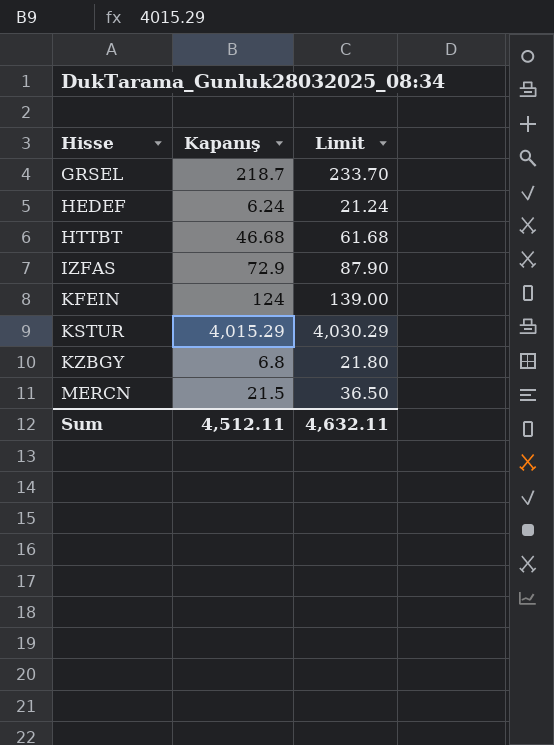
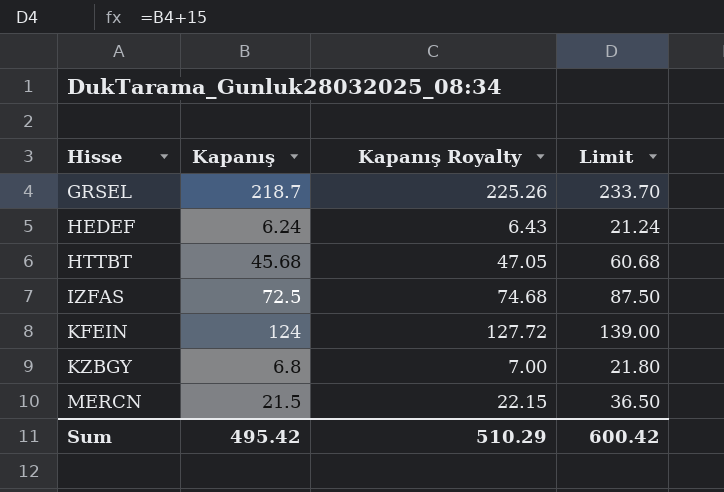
column Kapanış Royalty | formula: none -> [Kapanış] * 1.03
row KSTUR: 4,015.29 | 4,030.29 -> none
HTTBT | Kapanış: 46.68 -> 45.68
HTTBT | Limit: 61.68 -> 60.68
IZFAS | Kapanış: 72.9 -> 72.5
IZFAS | Limit: 87.90 -> 87.50
Sum | Kapanış: 4,512.11 -> 495.42
Sum | Limit: 4,632.11 -> 600.42

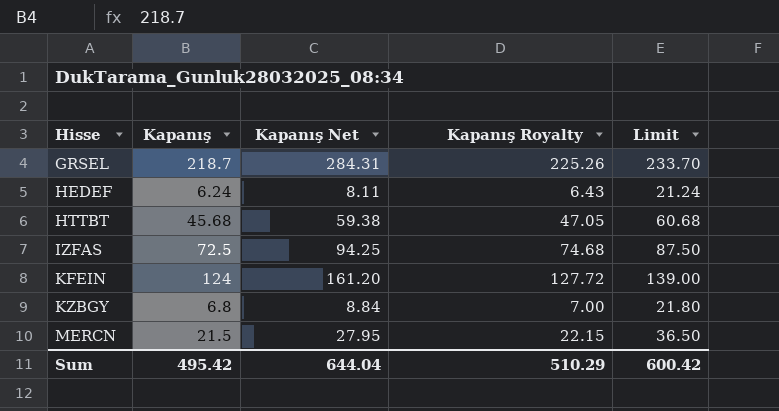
column Kapanış Net | formula: none -> [Kapanış] * 1.3

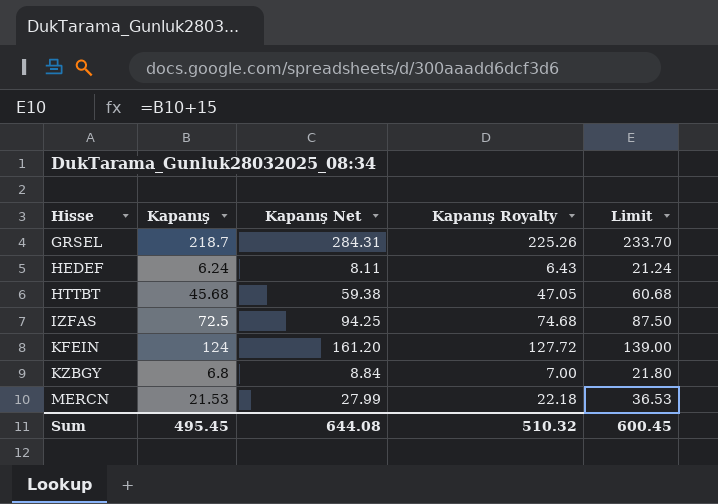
MERCN | Kapanış: 21.5 -> 21.53
MERCN | Kapanış Net: 27.95 -> 27.99
MERCN | Kapanış Royalty: 22.15 -> 22.18
MERCN | Limit: 36.50 -> 36.53
Sum | Kapanış: 495.42 -> 495.45
Sum | Kapanış Net: 644.04 -> 644.08
Sum | Kapanış Royalty: 510.29 -> 510.32
Sum | Limit: 600.42 -> 600.45

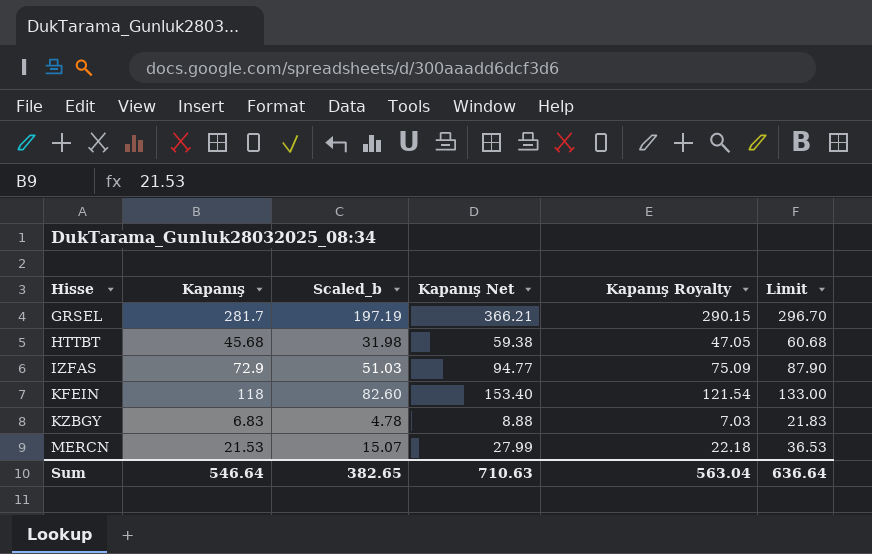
column Scaled_b | formula: none -> [Kapanış] * 0.7
row HEDEF: 6.24 | 8.11 | 6.43 | 21.24 -> none
GRSEL | Kapanış: 218.7 -> 281.7
GRSEL | Kapanış Net: 284.31 -> 366.21
GRSEL | Kapanış Royalty: 225.26 -> 290.15
GRSEL | Limit: 233.70 -> 296.70
IZFAS | Kapanış: 72.5 -> 72.9
IZFAS | Kapanış Net: 94.25 -> 94.77
IZFAS | Kapanış Royalty: 74.68 -> 75.09
IZFAS | Limit: 87.50 -> 87.90
KFEIN | Kapanış: 124 -> 118
KFEIN | Kapanış Net: 161.20 -> 153.40
KFEIN | Kapanış Royalty: 127.72 -> 121.54
KFEIN | Limit: 139.00 -> 133.00
KZBGY | Kapanış: 6.8 -> 6.83
KZBGY | Kapanış Net: 8.84 -> 8.88
KZBGY | Kapanış Royalty: 7.00 -> 7.03
KZBGY | Limit: 21.80 -> 21.83
Sum | Kapanış: 495.45 -> 546.64
Sum | Kapanış Net: 644.08 -> 710.63
Sum | Kapanış Royalty: 510.32 -> 563.04
Sum | Limit: 600.45 -> 636.64

